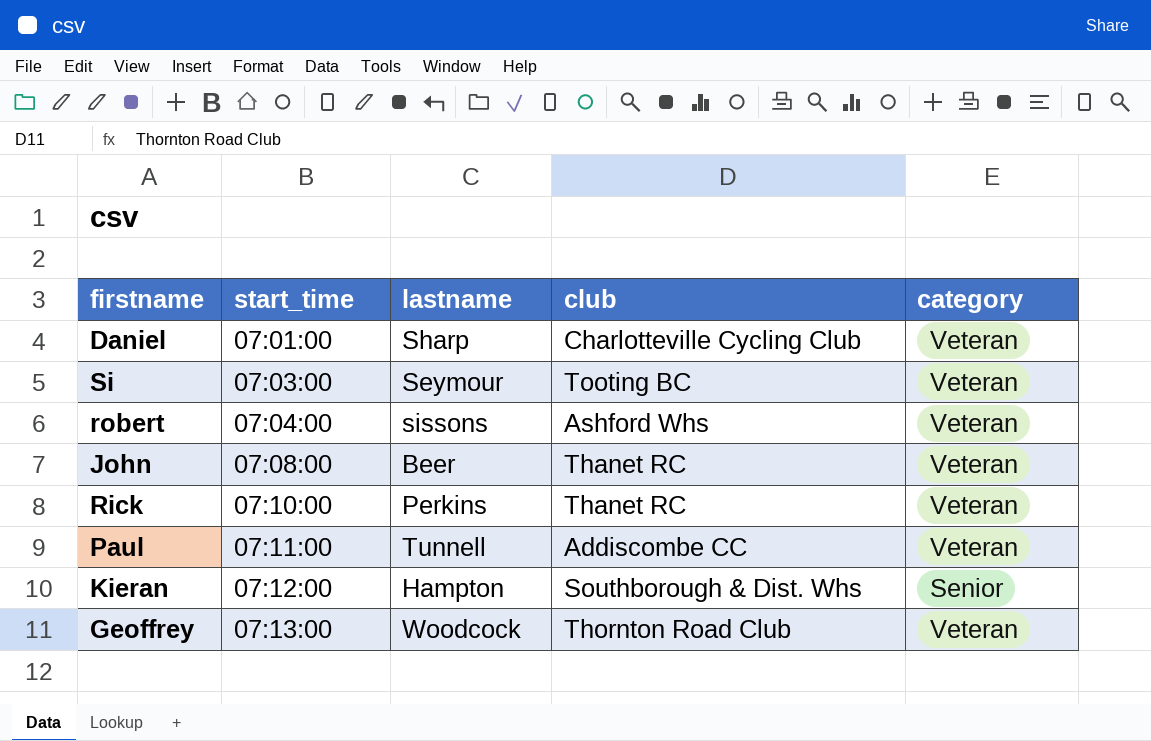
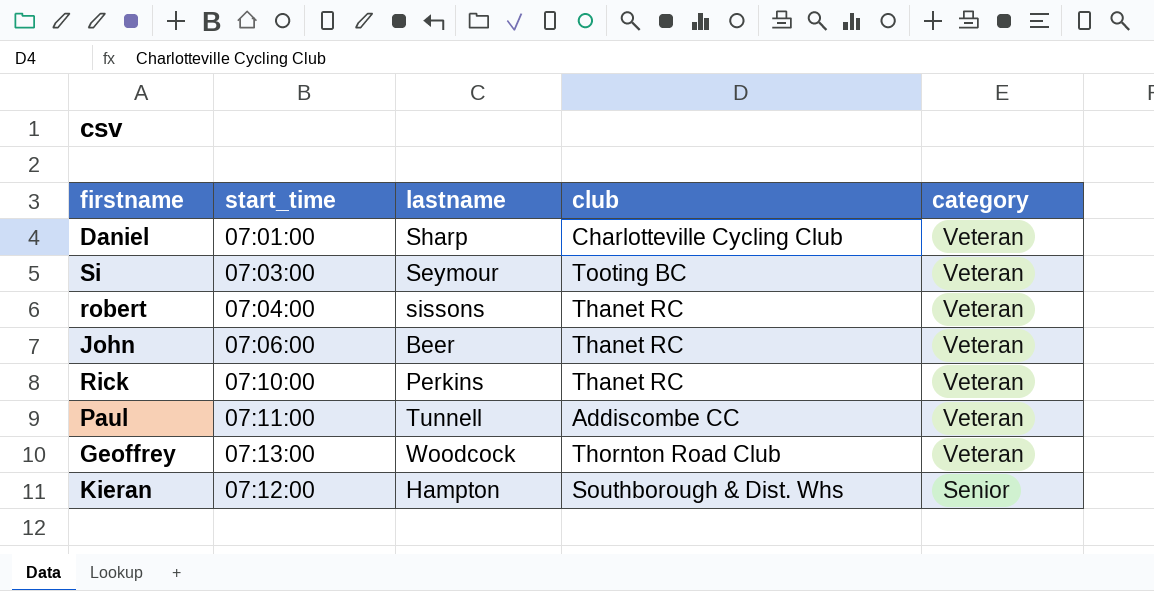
row order: start_time ascending -> category descending
robert | club: Ashford Whs -> Thanet RC
John | start_time: 07:08:00 -> 07:06:00

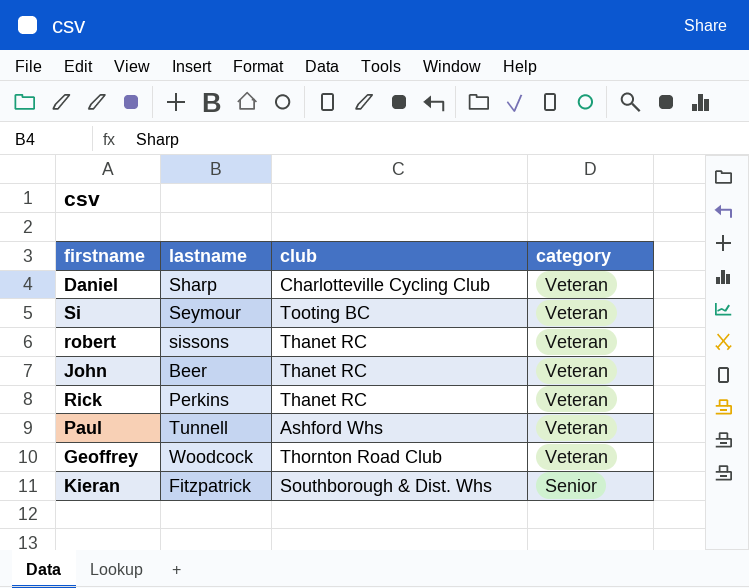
column start_time | position: 2 -> none
Paul | club: Addiscombe CC -> Ashford Whs
Kieran | lastname: Hampton -> Fitzpatrick

